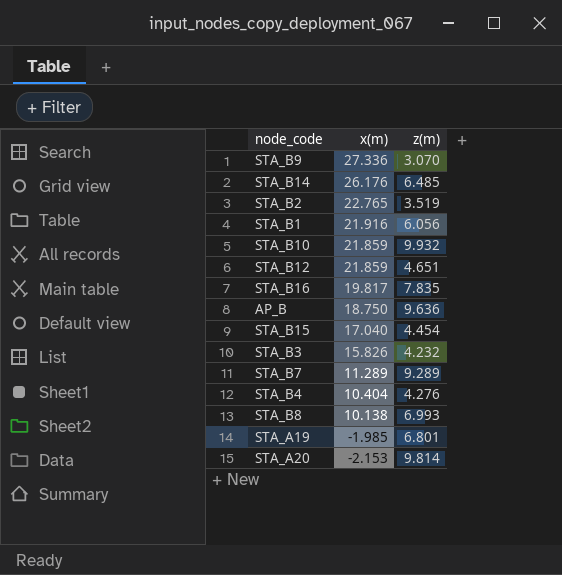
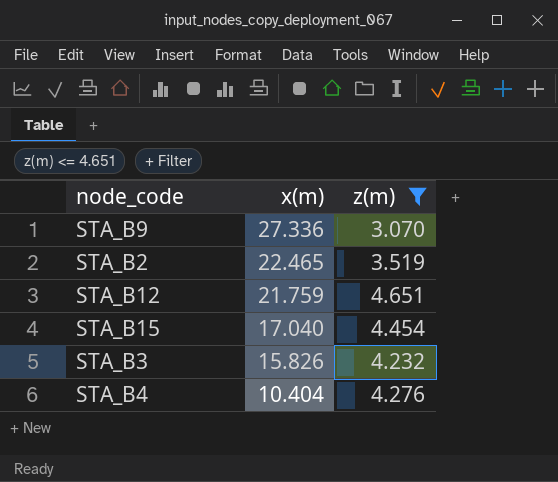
filter: none -> z(m) <= 4.651
STA_B2 | x(m): 22.765 -> 22.465
STA_B12 | x(m): 21.859 -> 21.759

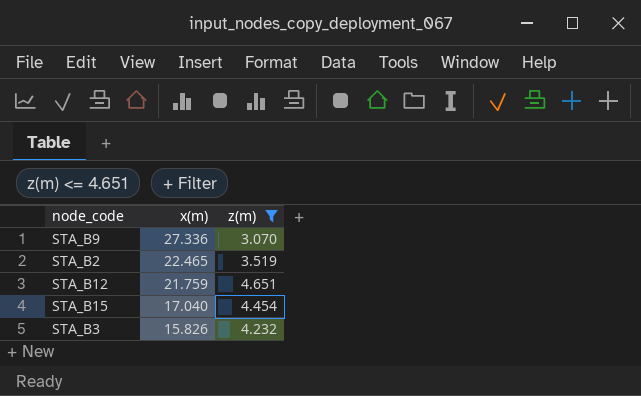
row STA_B4: 10.404 | 4.276 -> none

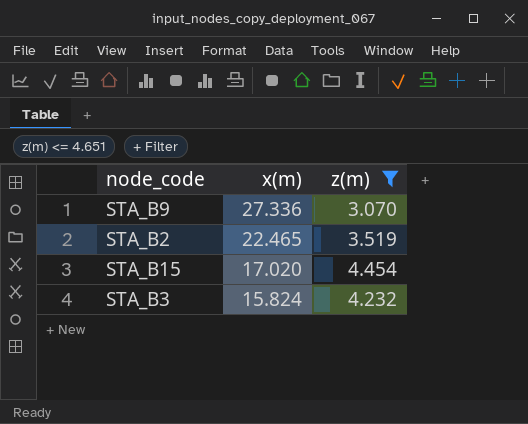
row STA_B12: 21.759 | 4.651 -> none
STA_B15 | x(m): 17.040 -> 17.020
STA_B3 | x(m): 15.826 -> 15.824

